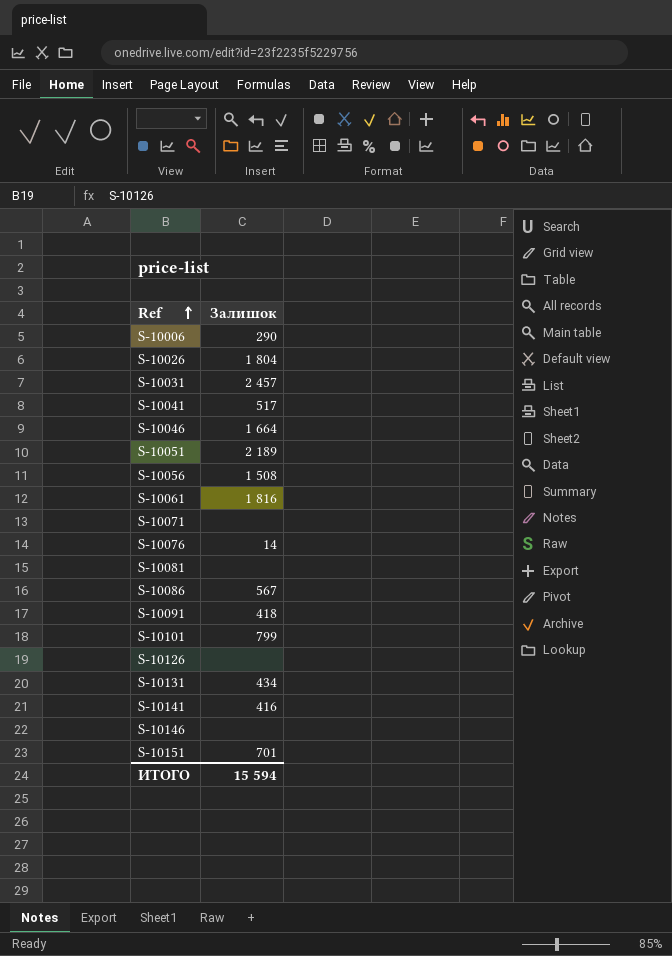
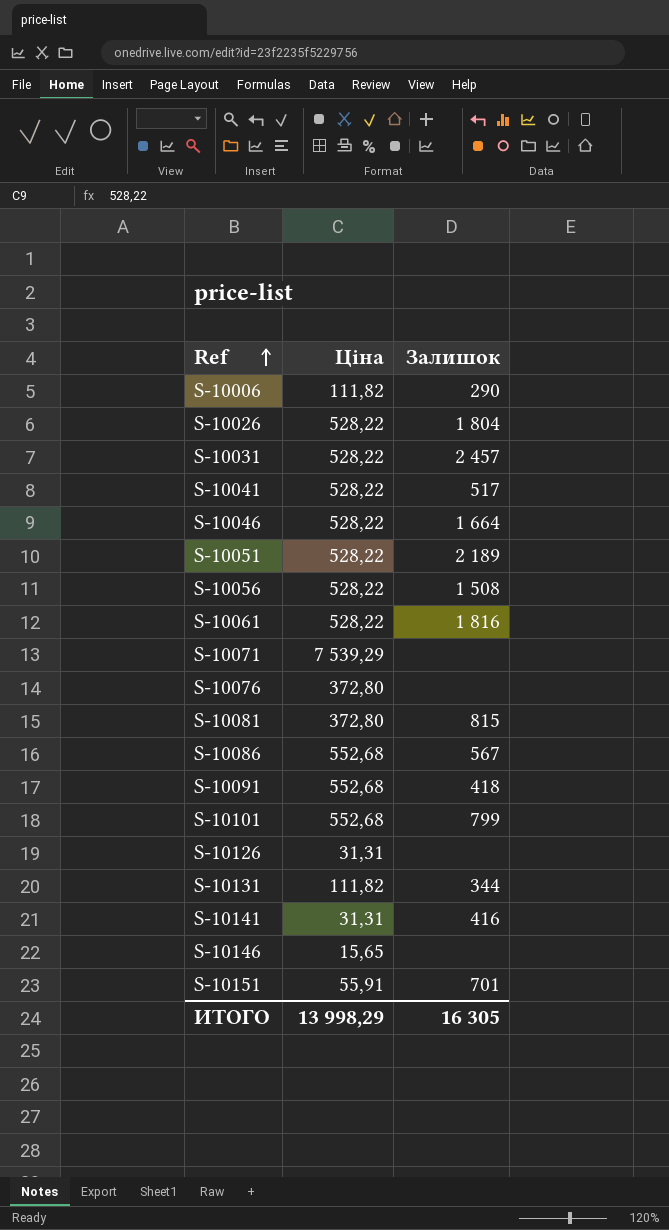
column Ціна | position: none -> 2
S-10076 | Залишок: 14 -> none
S-10081 | Залишок: none -> 815
S-10131 | Залишок: 434 -> 344
ИТОГО | Залишок: 15 594 -> 16 305

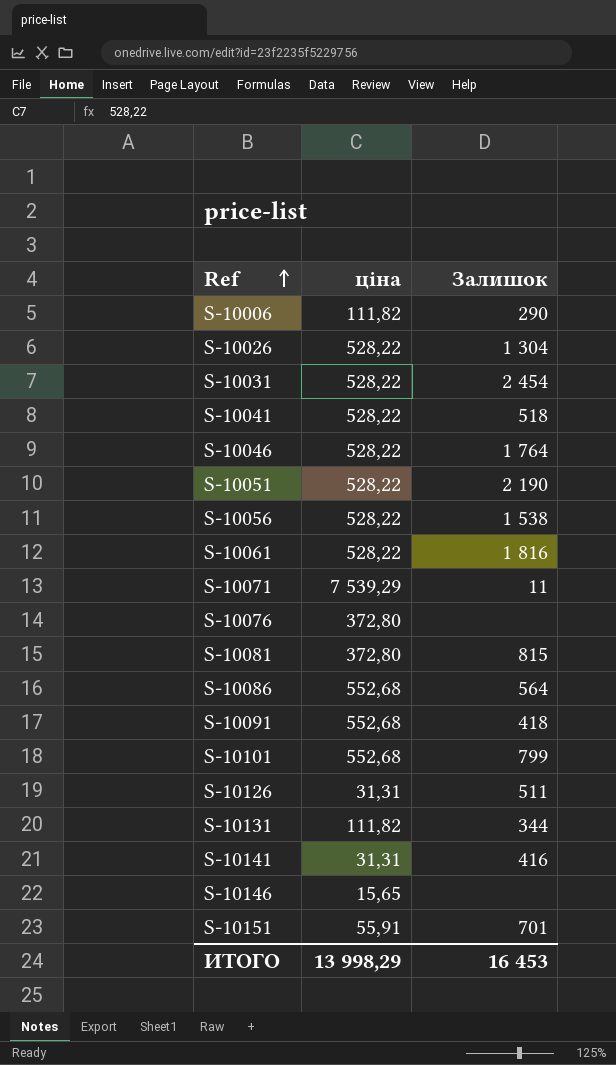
column name: Ціна -> ціна
S-10026 | Залишок: 1 804 -> 1 304
S-10031 | Залишок: 2 457 -> 2 454
S-10041 | Залишок: 517 -> 518
S-10046 | Залишок: 1 664 -> 1 764
S-10051 | Залишок: 2 189 -> 2 190
S-10056 | Залишок: 1 508 -> 1 538
S-10071 | Залишок: none -> 11
S-10086 | Залишок: 567 -> 564
S-10126 | Залишок: none -> 511
ИТОГО | Залишок: 16 305 -> 16 453

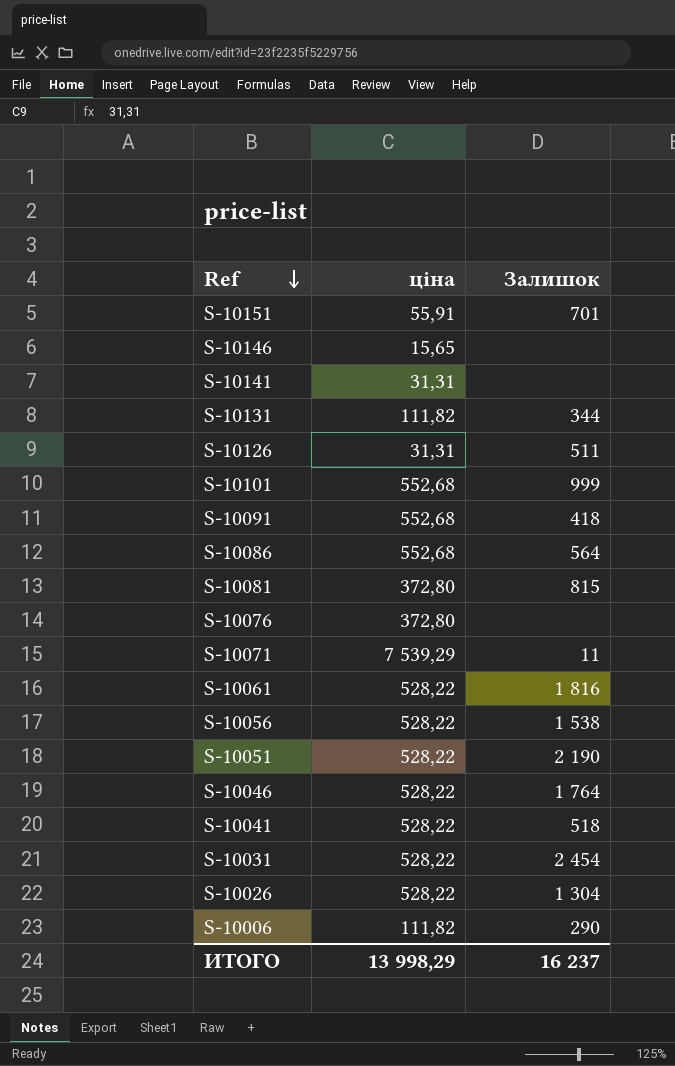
row order: Ref ascending -> Ref descending
S-10141 | Залишок: 416 -> none
S-10101 | Залишок: 799 -> 999
ИТОГО | Залишок: 16 453 -> 16 237

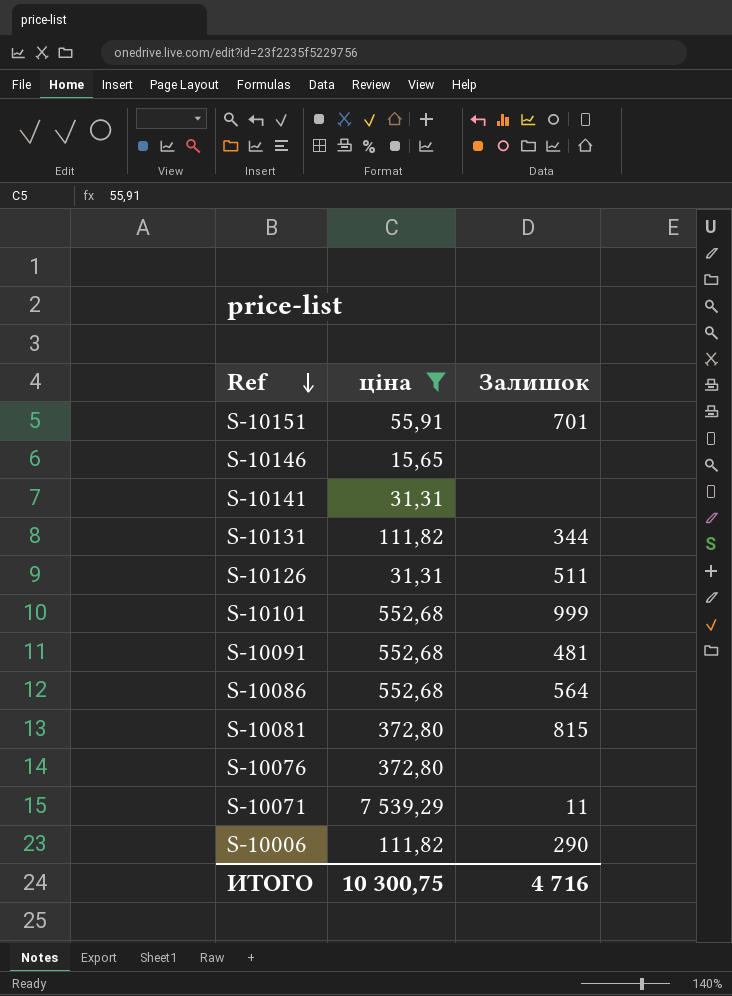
filter: none -> ціна != 528,22
S-10091 | Залишок: 418 -> 481
ИТОГО | ціна: 13 998,29 -> 10 300,75
ИТОГО | Залишок: 16 237 -> 4 716

